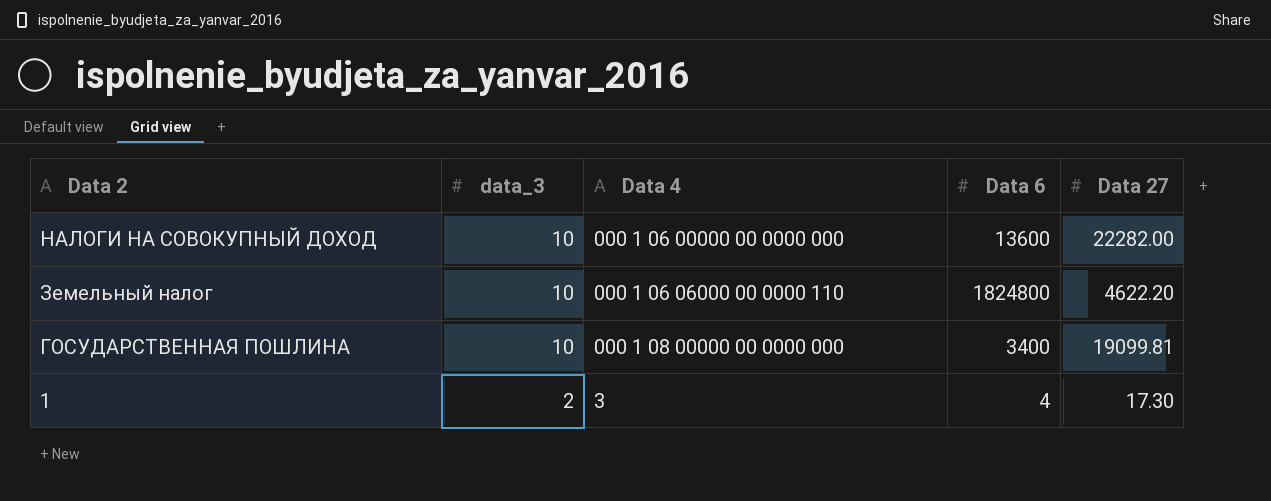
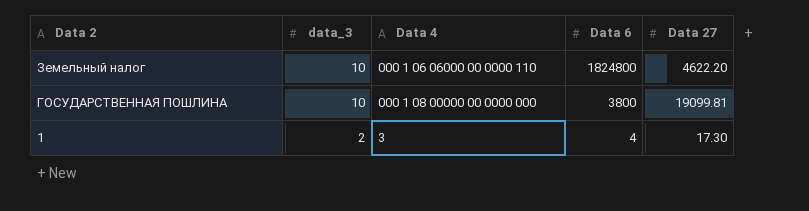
row НАЛОГИ НА СОВОКУПНЫЙ ДОХОД: 10 | 000 1 06 00000 00 0000 000 | 13600 | 22282.00 -> none
ГОСУДАРСТВЕННАЯ ПОШЛИНА | Data 6: 3400 -> 3800

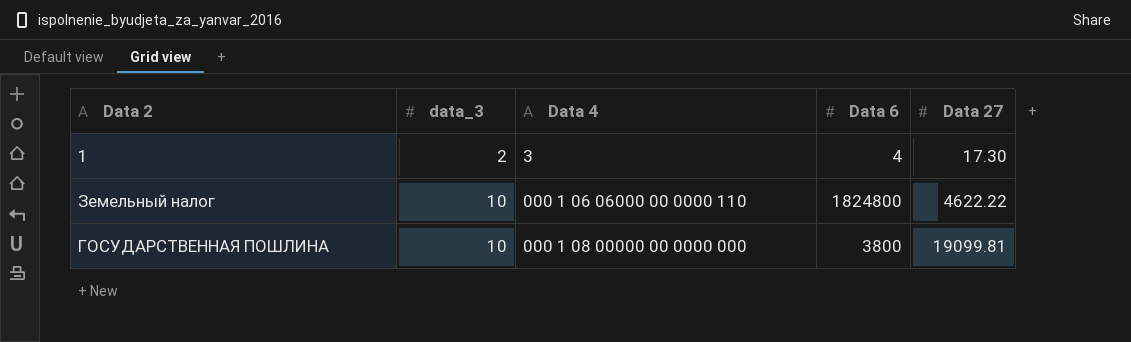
row order: Data 2 descending -> data_3 ascending
Земельный налог | Data 27: 4622.20 -> 4622.22

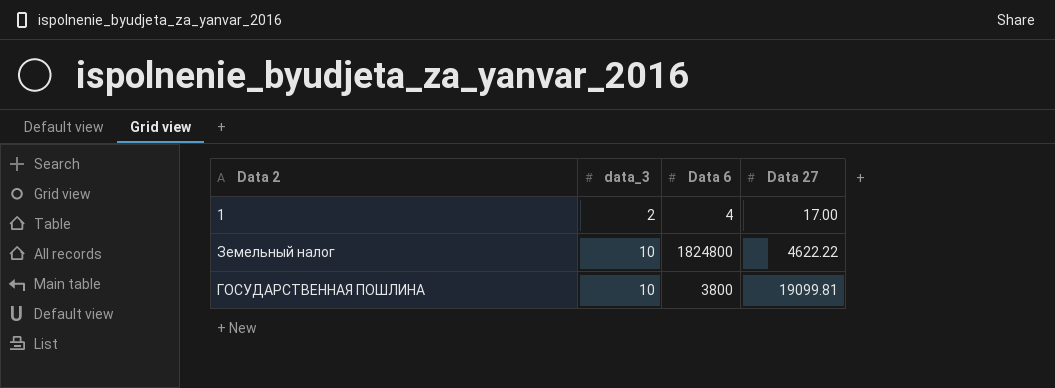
column Data 4 | position: 3 -> none
1 | Data 27: 17.30 -> 17.00

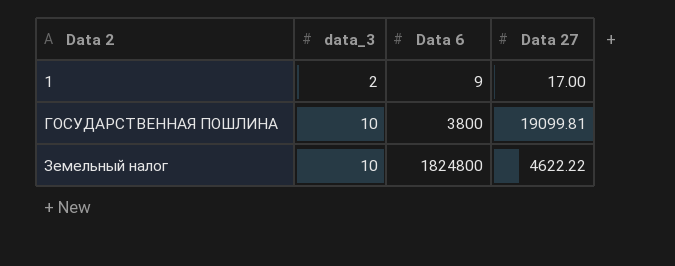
row order: data_3 ascending -> Data 2 ascending
1 | Data 6: 4 -> 9

